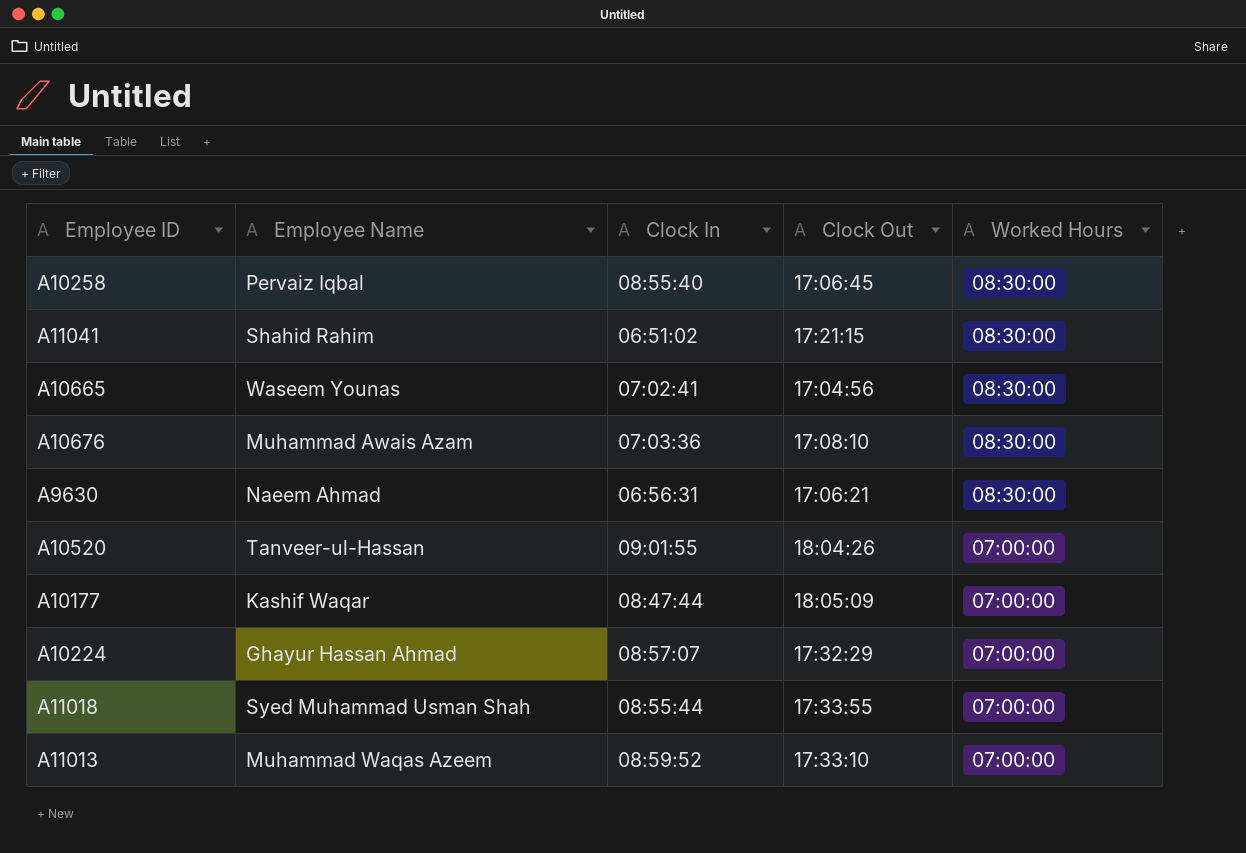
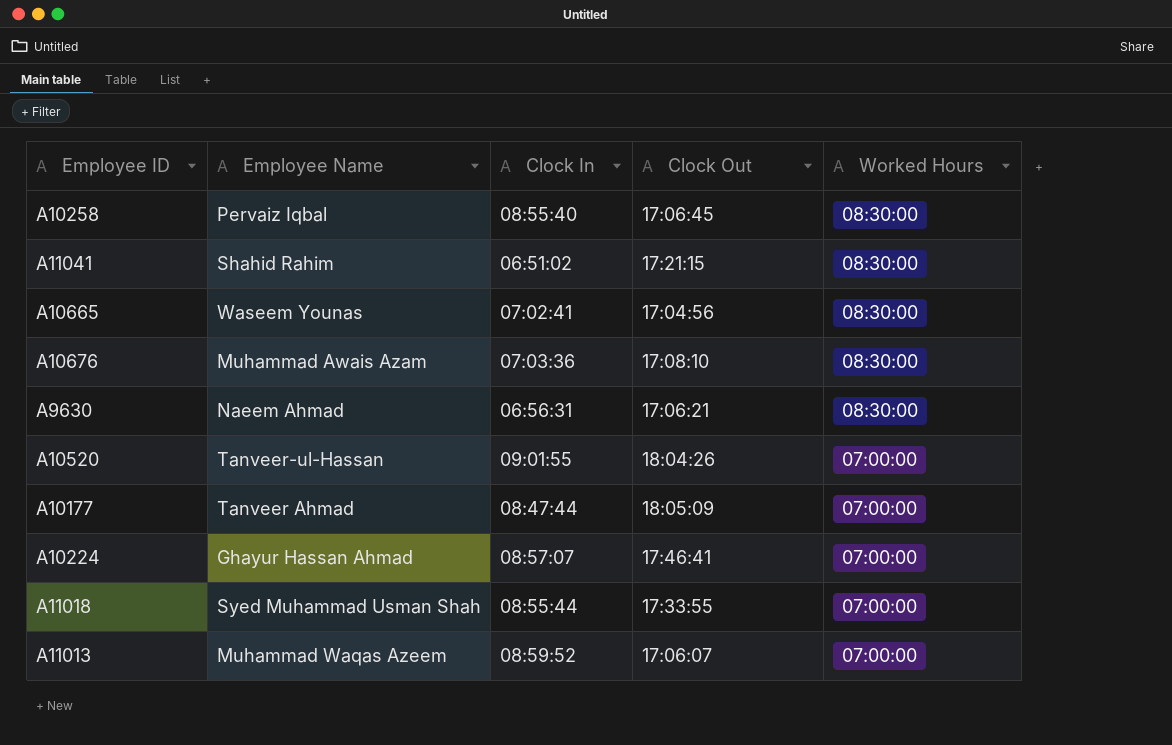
A10177 | Employee Name: Kashif Waqar -> Tanveer Ahmad
A10224 | Clock Out: 17:32:29 -> 17:46:41
A11013 | Clock Out: 17:33:10 -> 17:06:07

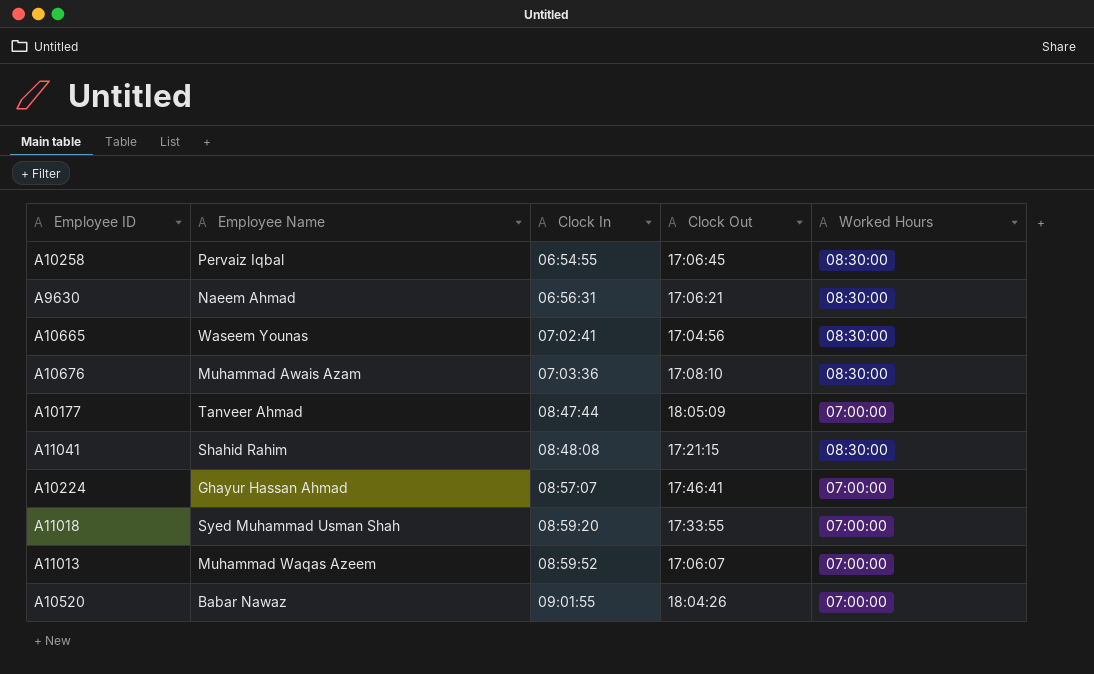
row order: Worked Hours descending -> Clock In ascending
A10258 | Clock In: 08:55:40 -> 06:54:55
A11041 | Clock In: 06:51:02 -> 08:48:08
A11018 | Clock In: 08:55:44 -> 08:59:20
A10520 | Employee Name: Tanveer-ul-Hassan -> Babar Nawaz

